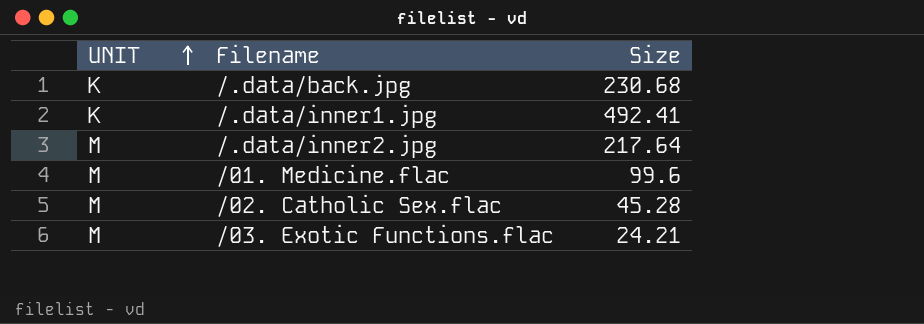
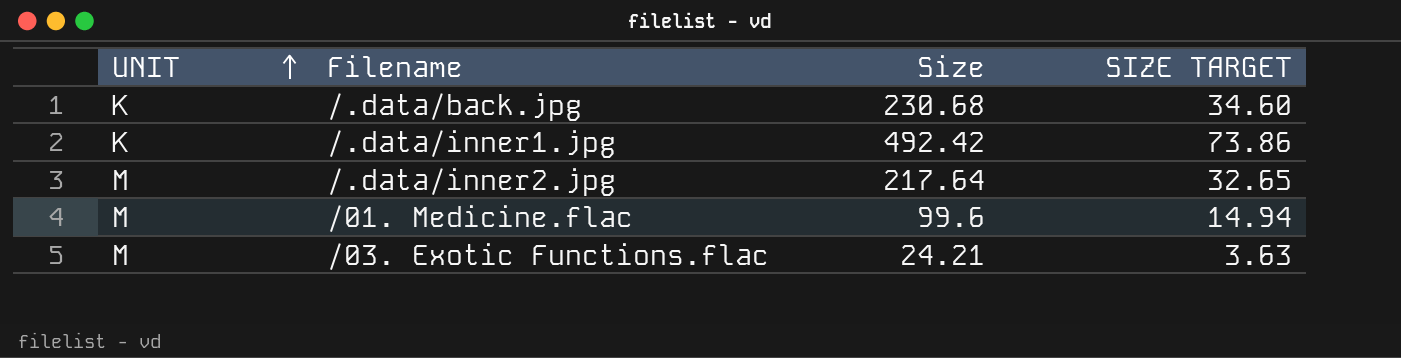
column SIZE TARGET | formula: none -> [Size] * 0.15
row /02. Catholic Sex.flac: M | 45.28 -> none
/.data/inner1.jpg | Size: 492.41 -> 492.42

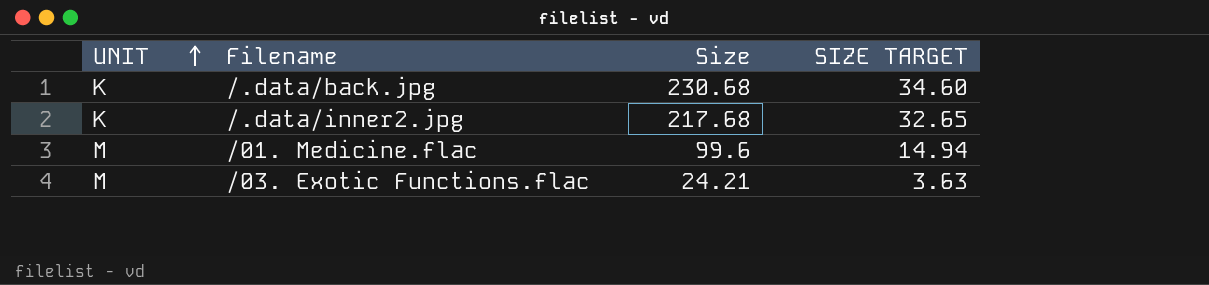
row /.data/inner1.jpg: K | 492.42 | 73.86 -> none
/.data/inner2.jpg | UNIT: M -> K
/.data/inner2.jpg | Size: 217.64 -> 217.68

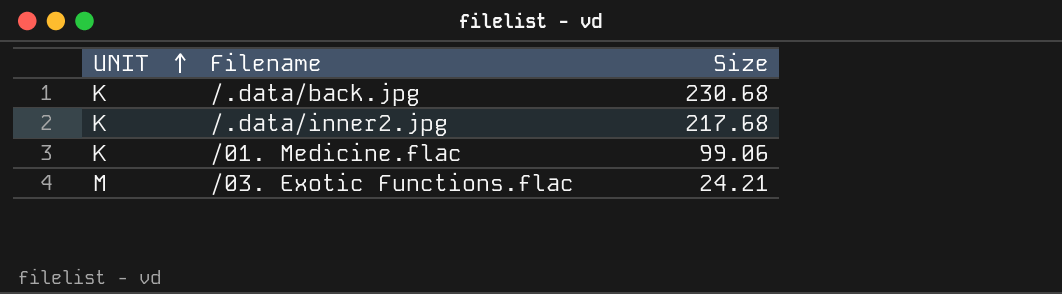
column SIZE TARGET | formula: [Size] * 0.15 -> none
/01. Medicine.flac | UNIT: M -> K
/01. Medicine.flac | Size: 99.6 -> 99.06

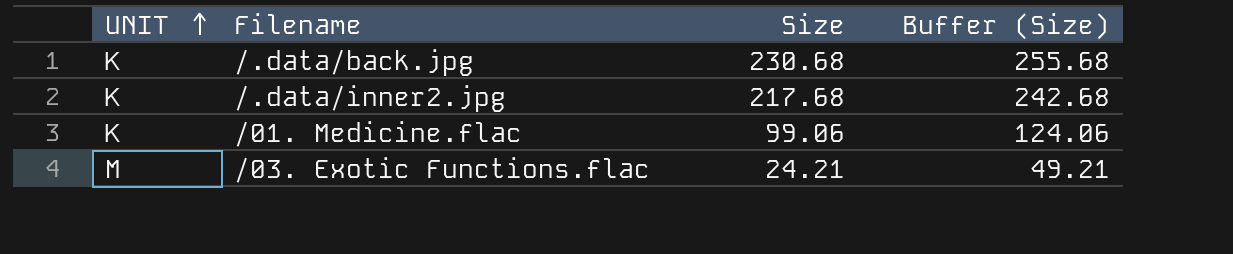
column Buffer (Size) | formula: none -> [Size] + 25

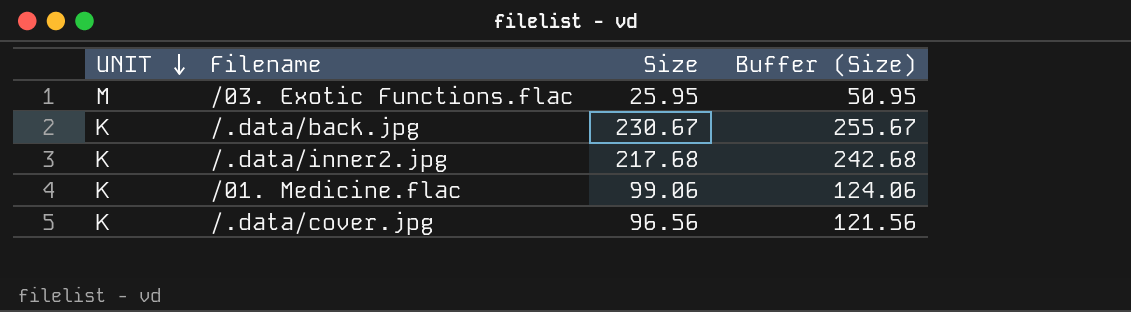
row order: UNIT ascending -> UNIT descending
/03. Exotic Functions.flac | Size: 24.21 -> 25.95
/03. Exotic Functions.flac | Buffer (Size): 49.21 -> 50.95
/.data/back.jpg | Size: 230.68 -> 230.67
/.data/back.jpg | Buffer (Size): 255.68 -> 255.67
row /.data/cover.jpg: none -> K | 96.56 | 121.56

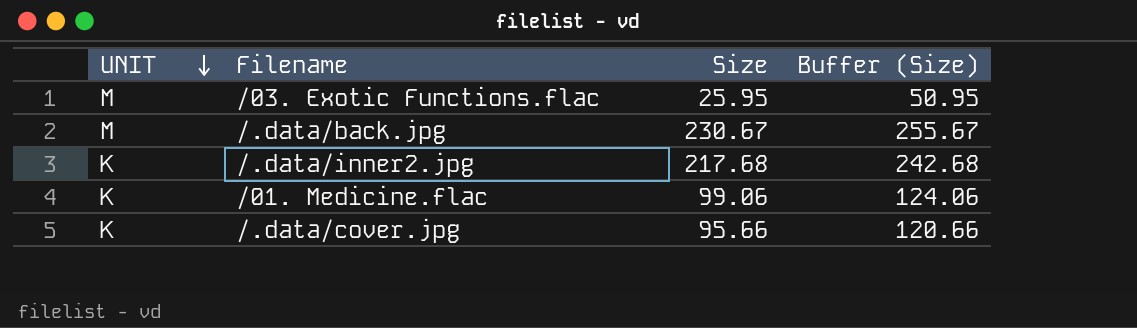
/.data/back.jpg | UNIT: K -> M
/.data/cover.jpg | Size: 96.56 -> 95.66
/.data/cover.jpg | Buffer (Size): 121.56 -> 120.66

